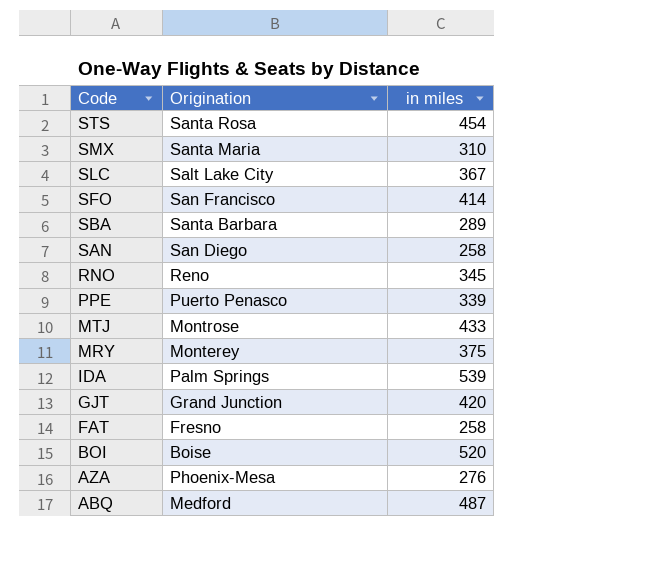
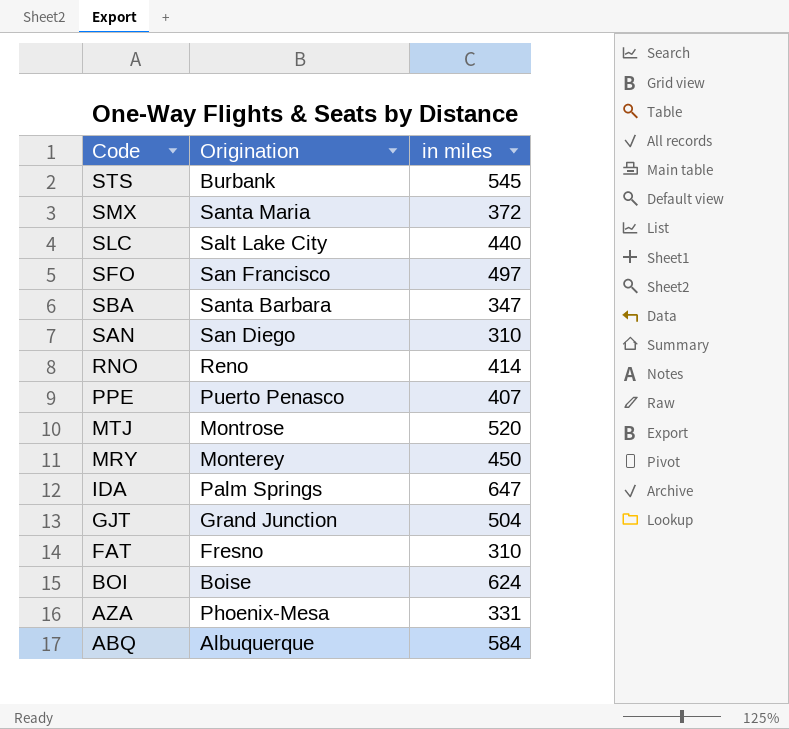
STS | Origination: Santa Rosa -> Burbank
STS | in miles: 454 -> 545
SMX | in miles: 310 -> 372
SLC | in miles: 367 -> 440
SFO | in miles: 414 -> 497
SBA | in miles: 289 -> 347
SAN | in miles: 258 -> 310
RNO | in miles: 345 -> 414
PPE | in miles: 339 -> 407
MTJ | in miles: 433 -> 520
MRY | in miles: 375 -> 450
IDA | in miles: 539 -> 647
GJT | in miles: 420 -> 504
FAT | in miles: 258 -> 310
BOI | in miles: 520 -> 624
AZA | in miles: 276 -> 331
ABQ | Origination: Medford -> Albuquerque
ABQ | in miles: 487 -> 584

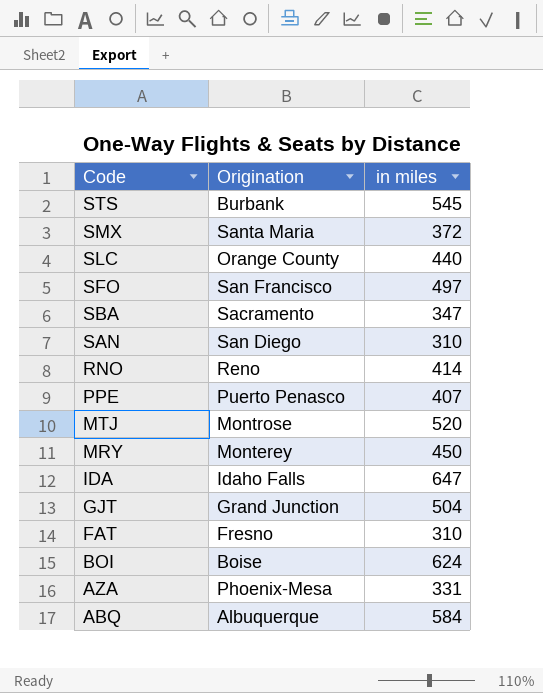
SLC | Origination: Salt Lake City -> Orange County
SBA | Origination: Santa Barbara -> Sacramento
IDA | Origination: Palm Springs -> Idaho Falls

